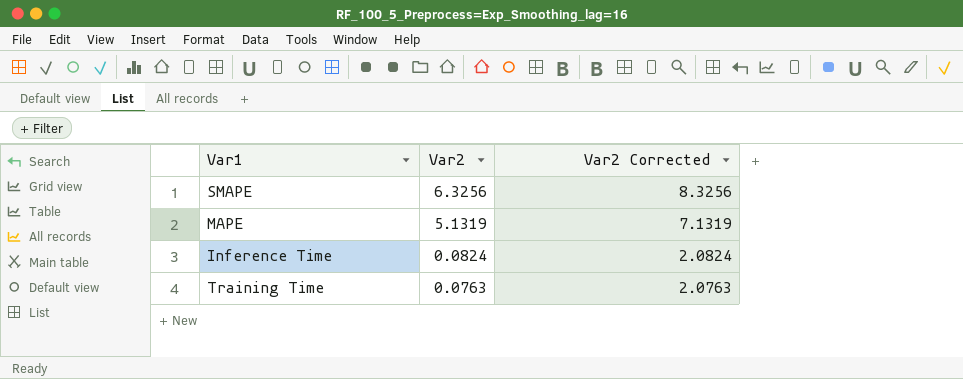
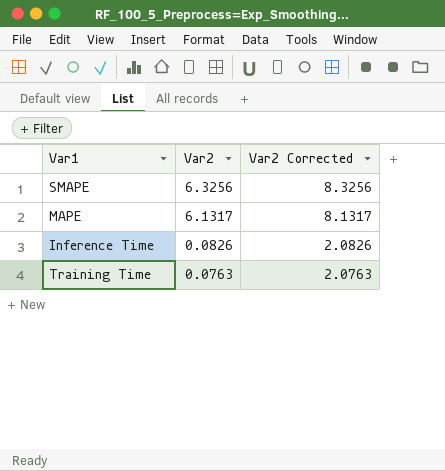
MAPE | Var2: 5.1319 -> 6.1317
MAPE | Var2 Corrected: 7.1319 -> 8.1317
Inference Time | Var2: 0.0824 -> 0.0826
Inference Time | Var2 Corrected: 2.0824 -> 2.0826

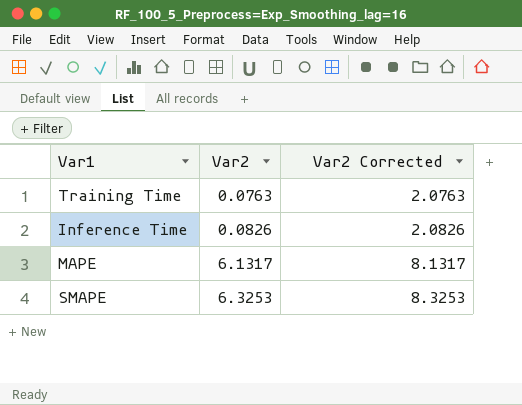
row order: Var2 descending -> Var2 ascending
SMAPE | Var2: 6.3256 -> 6.3253
SMAPE | Var2 Corrected: 8.3256 -> 8.3253

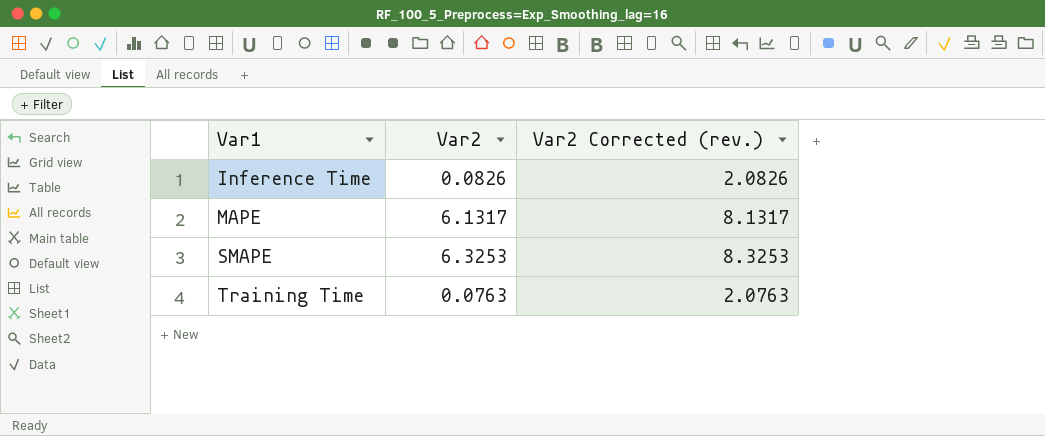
row order: Var2 ascending -> Var1 ascending
column name: Var2 Corrected -> Var2 Corrected (rev.)

